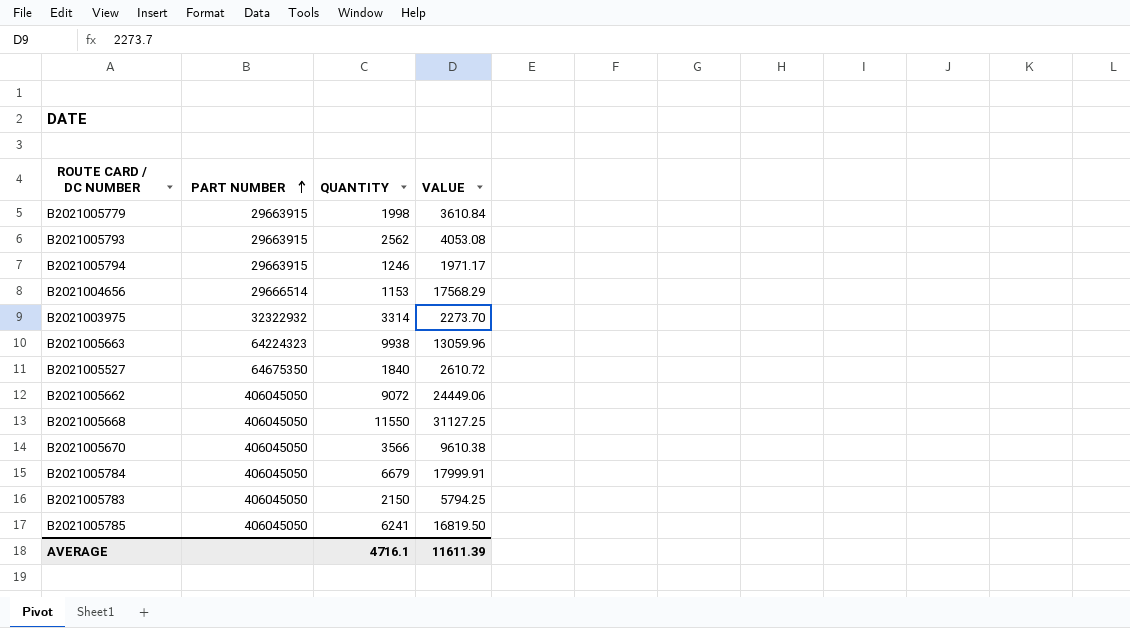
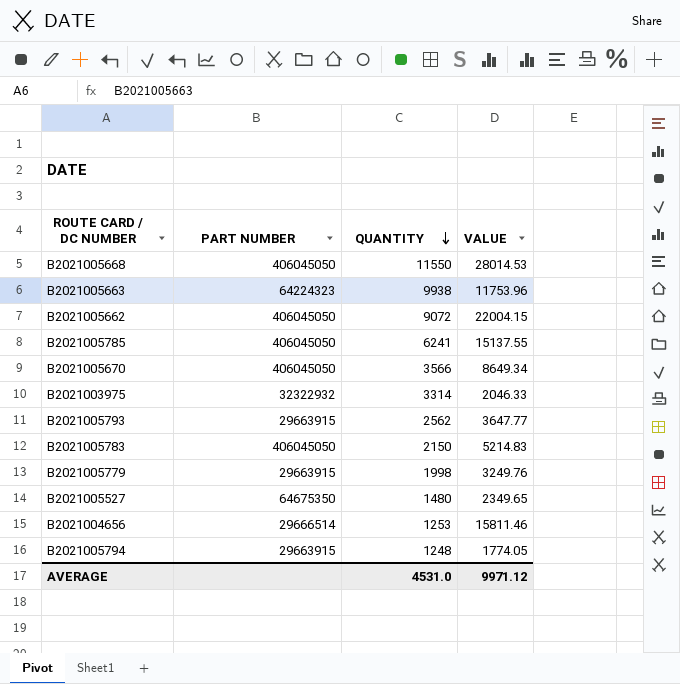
row order: PART NUMBER ascending -> QUANTITY descending
row B2021005784: 406045050 | 6679 | 17999.91 -> none
B2021005668 | VALUE: 31127.25 -> 28014.53
B2021005663 | VALUE: 13059.96 -> 11753.96
B2021005662 | VALUE: 24449.06 -> 22004.15
B2021005785 | VALUE: 16819.50 -> 15137.55
B2021005670 | VALUE: 9610.38 -> 8649.34
B2021003975 | VALUE: 2273.70 -> 2046.33
B2021005793 | VALUE: 4053.08 -> 3647.77
B2021005783 | VALUE: 5794.25 -> 5214.83
B2021005779 | VALUE: 3610.84 -> 3249.76
B2021005527 | QUANTITY: 1840 -> 1480
B2021005527 | VALUE: 2610.72 -> 2349.65
B2021004656 | QUANTITY: 1153 -> 1253
B2021004656 | VALUE: 17568.29 -> 15811.46
B2021005794 | QUANTITY: 1246 -> 1248
B2021005794 | VALUE: 1971.17 -> 1774.05
AVERAGE | QUANTITY: 4716.1 -> 4531.0
AVERAGE | VALUE: 11611.39 -> 9971.12

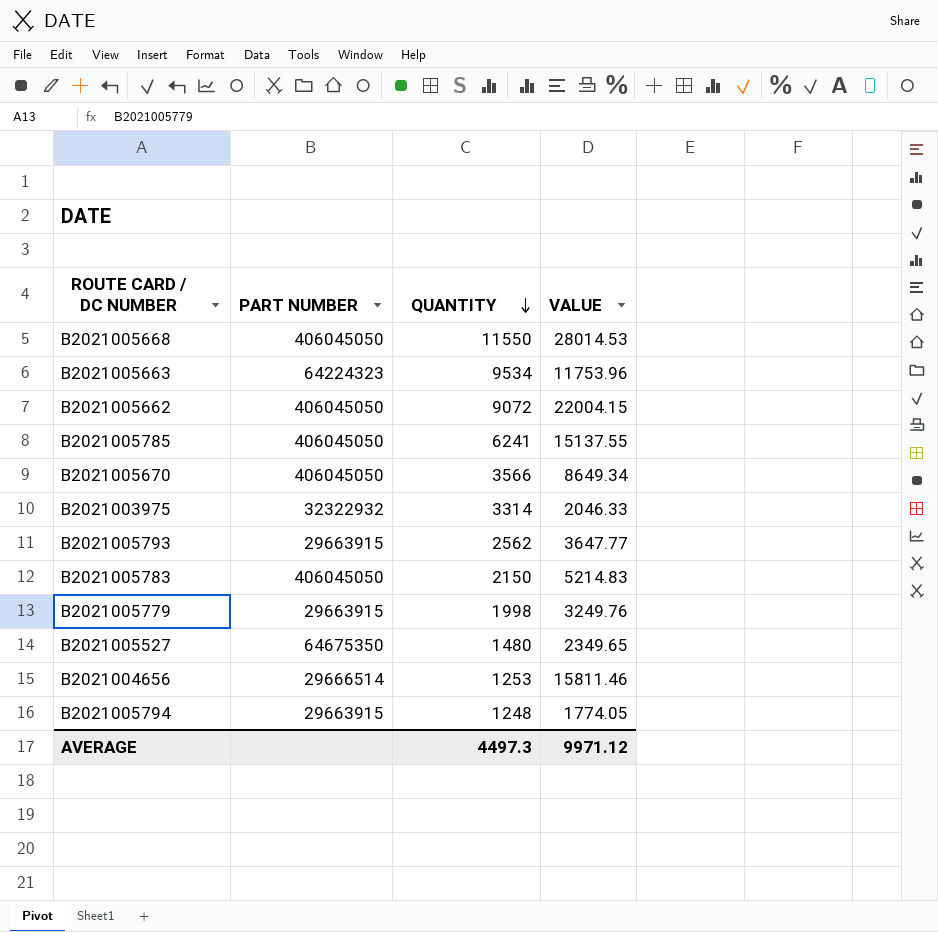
B2021005663 | QUANTITY: 9938 -> 9534
AVERAGE | QUANTITY: 4531.0 -> 4497.3

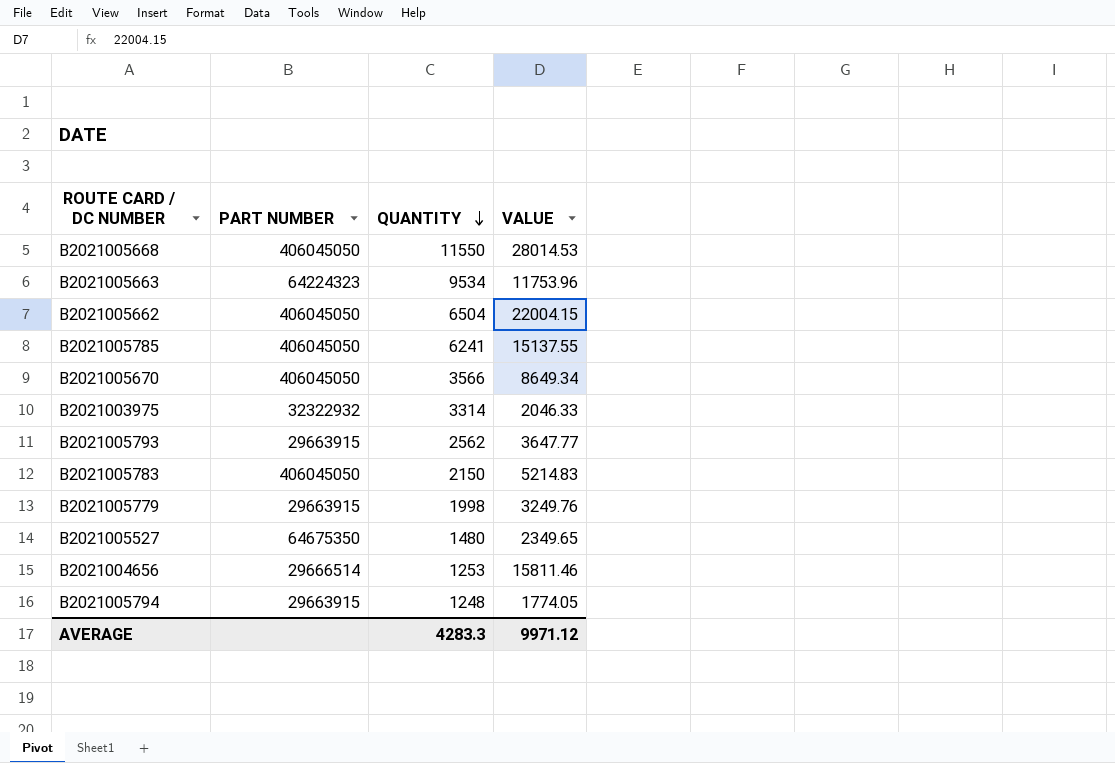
B2021005662 | QUANTITY: 9072 -> 6504
AVERAGE | QUANTITY: 4497.3 -> 4283.3

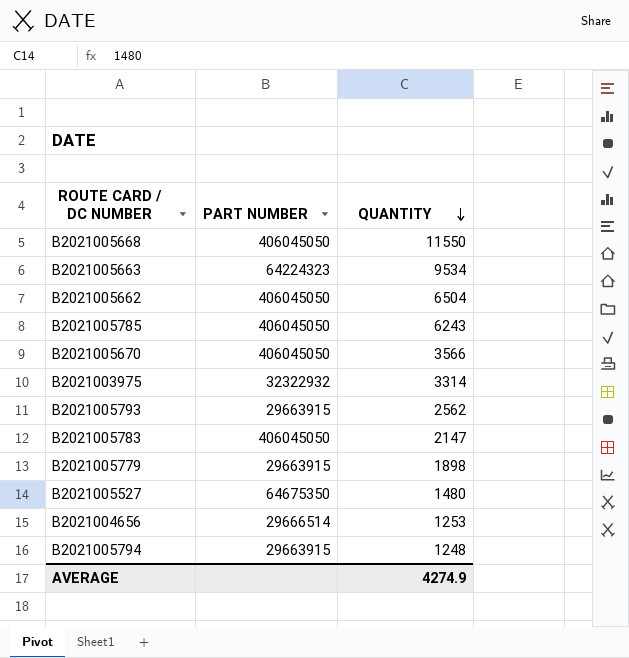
column VALUE | position: 4 -> none
B2021005785 | QUANTITY: 6241 -> 6243
B2021005783 | QUANTITY: 2150 -> 2147
B2021005779 | QUANTITY: 1998 -> 1898
AVERAGE | QUANTITY: 4283.3 -> 4274.9

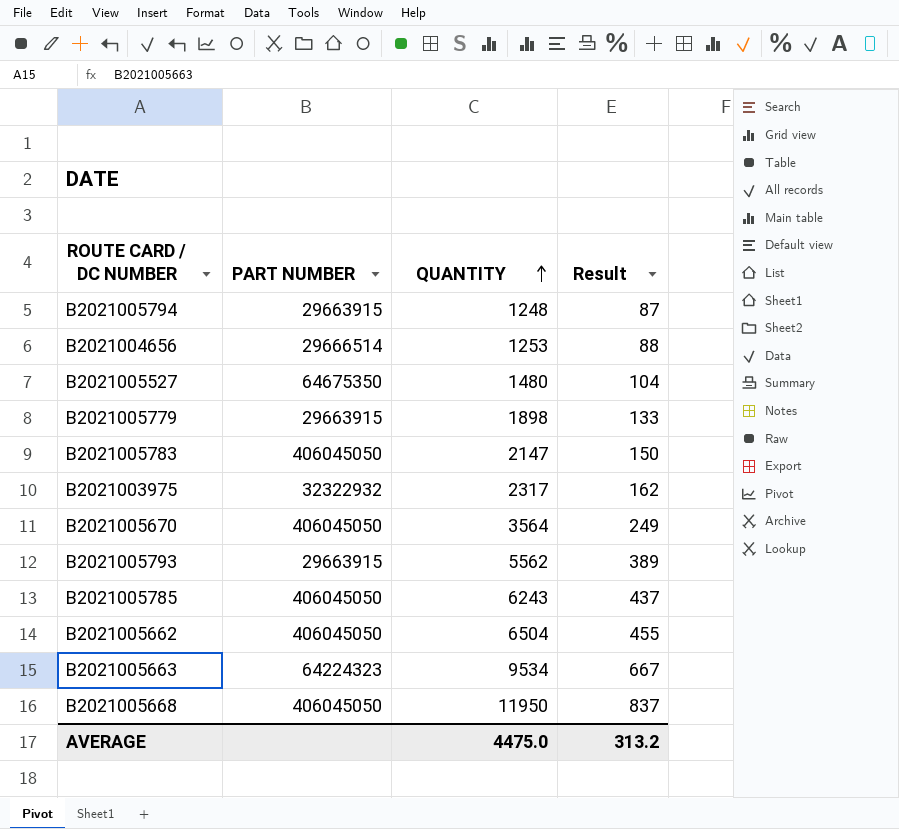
row order: QUANTITY descending -> QUANTITY ascending
column Result | formula: none -> [QUANTITY] * 0.07
B2021003975 | QUANTITY: 3314 -> 2317
B2021005670 | QUANTITY: 3566 -> 3564
B2021005793 | QUANTITY: 2562 -> 5562
B2021005668 | QUANTITY: 11550 -> 11950
AVERAGE | QUANTITY: 4274.9 -> 4475.0

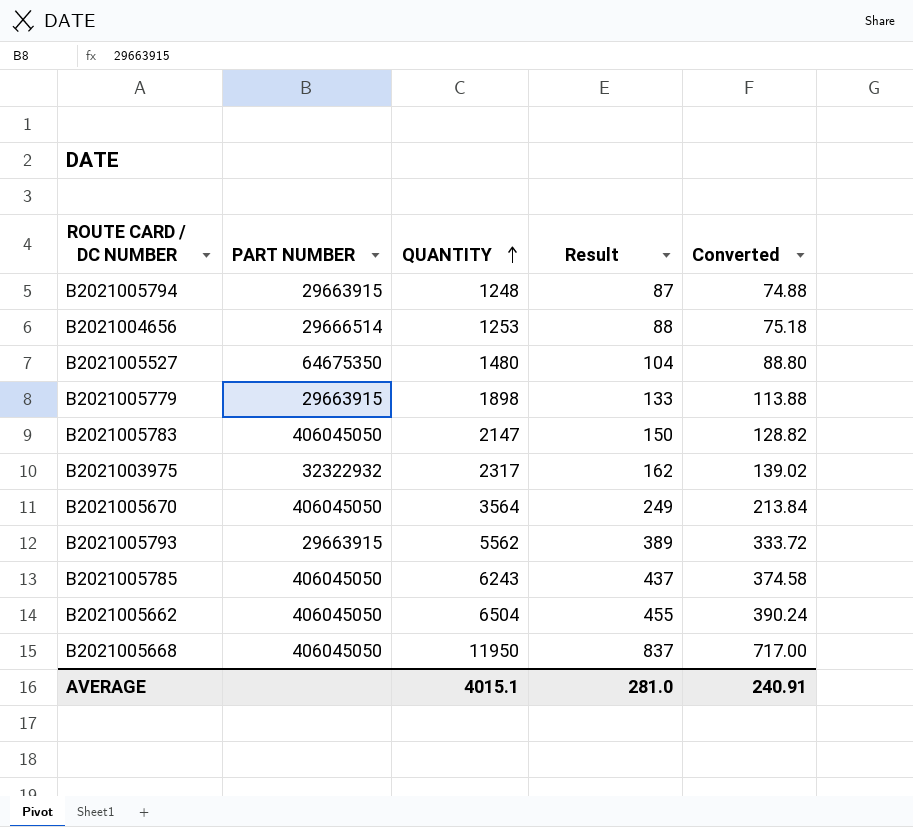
column Converted | formula: none -> [QUANTITY] * 0.06
row B2021005663: 64224323 | 9534 | 667 -> none
AVERAGE | QUANTITY: 4475.0 -> 4015.1
AVERAGE | Result: 313.2 -> 281.0

